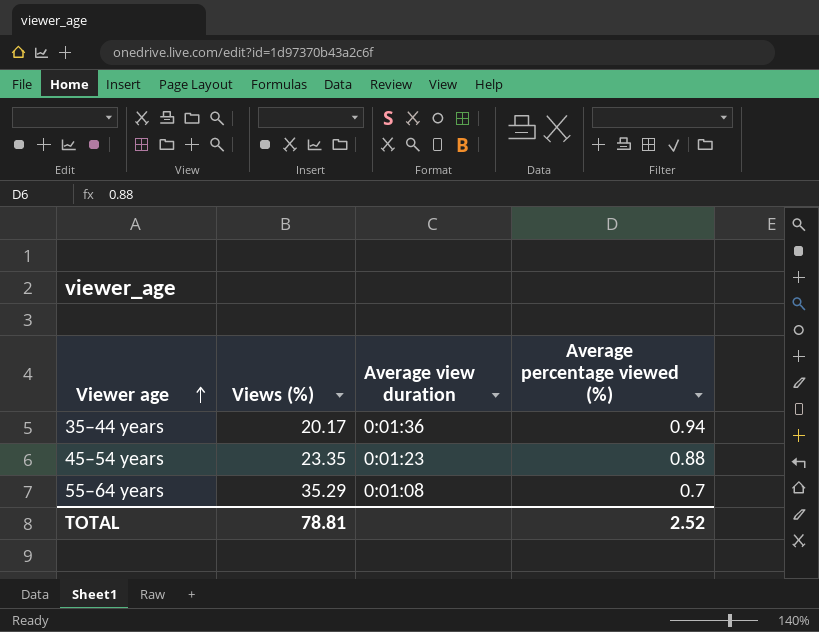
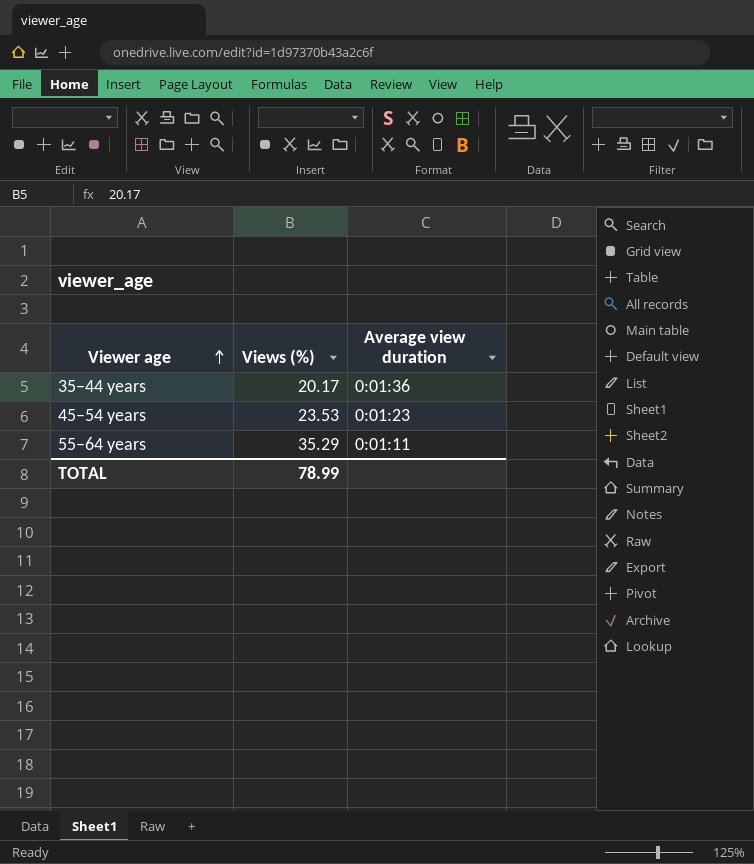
column Average percentage viewed (%) | position: 4 -> none
45–54 years | Views (%): 23.35 -> 23.53
55–64 years | Average view duration: 0:01:08 -> 0:01:11
TOTAL | Views (%): 78.81 -> 78.99

